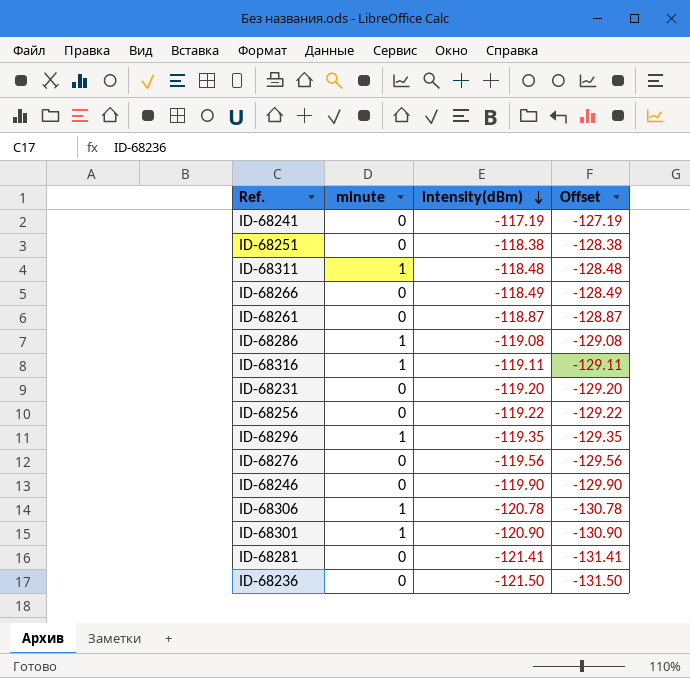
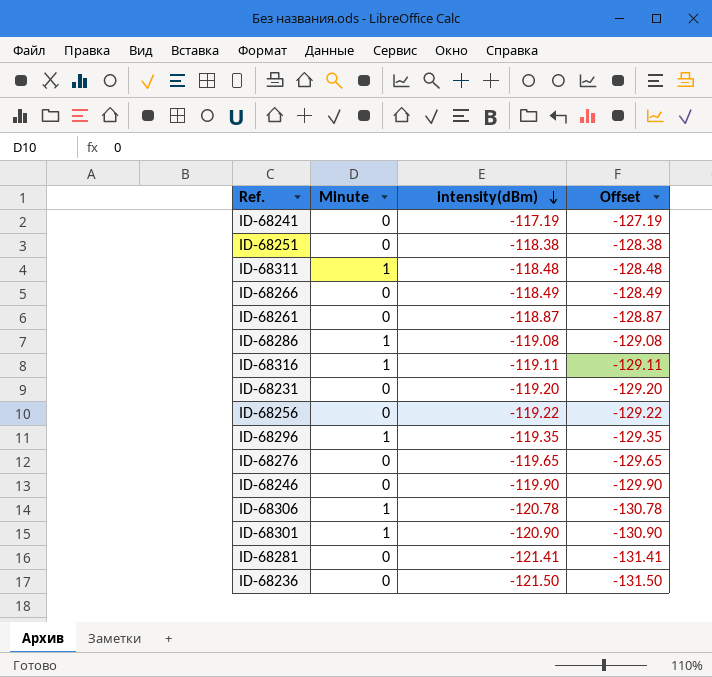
column name: minute -> Minute
ID-68276 | intensity(dBm): -119.56 -> -119.65
ID-68276 | Offset: -129.56 -> -129.65

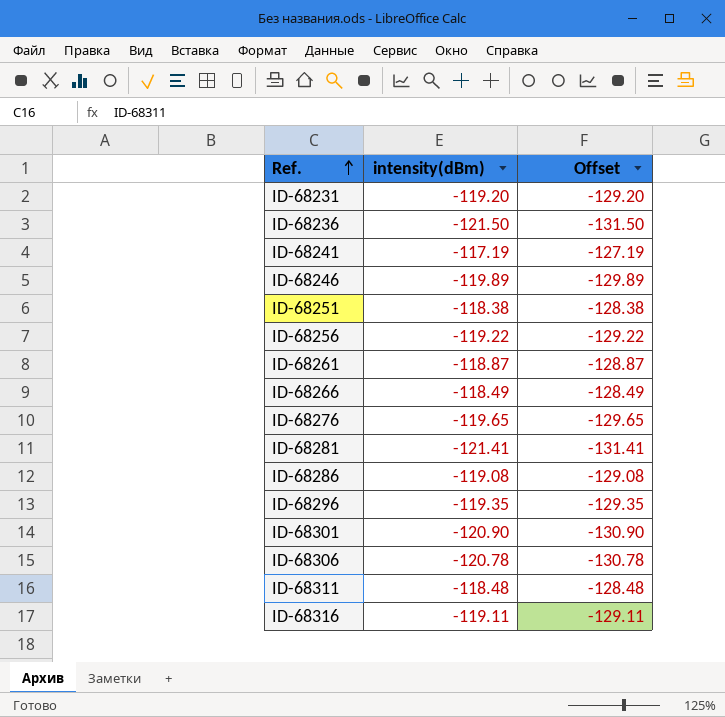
row order: intensity(dBm) descending -> Ref. ascending
column Minute | position: 2 -> none
ID-68246 | intensity(dBm): -119.90 -> -119.89
ID-68246 | Offset: -129.90 -> -129.89

